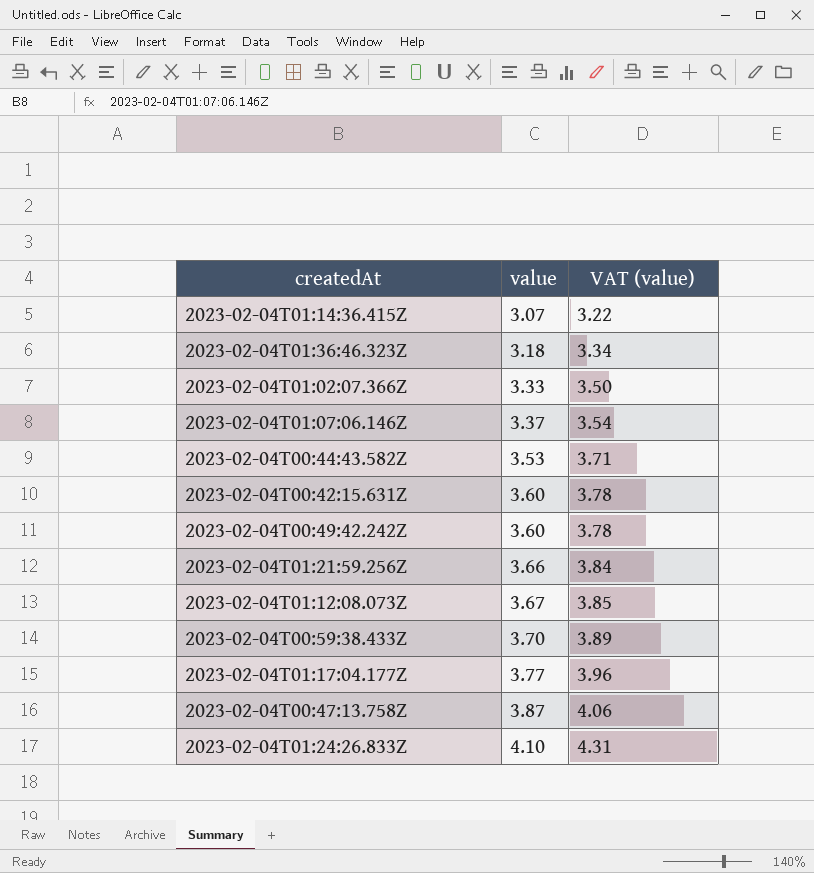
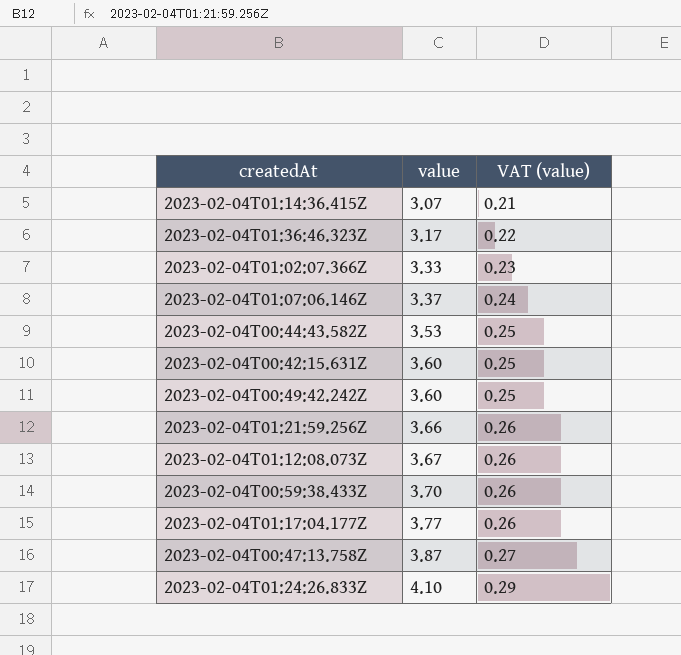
column VAT (value) | formula: [value] * 1.05 -> [value] * 0.07
2023-02-04T01:36:46.323Z | value: 3.18 -> 3.17

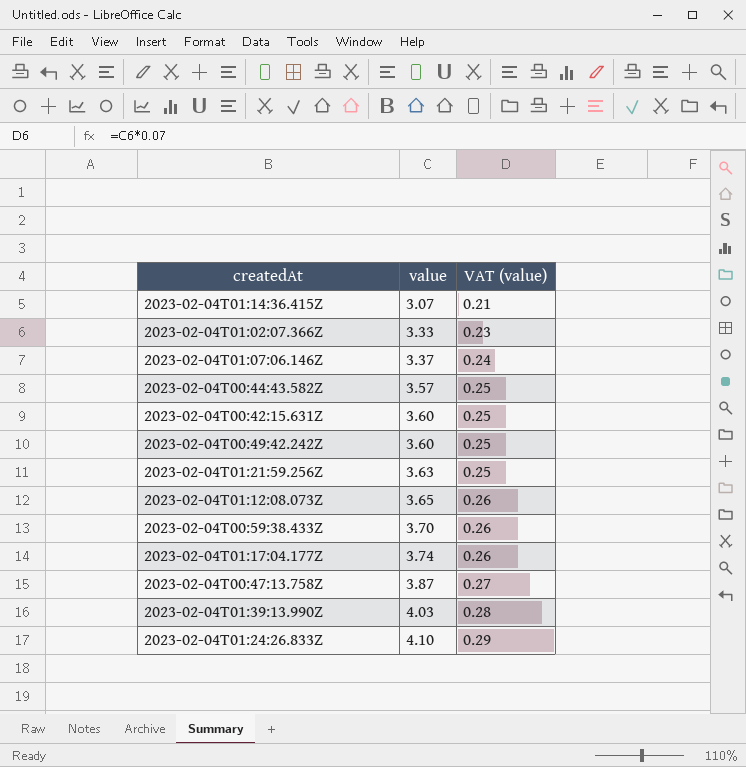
row 2023-02-04T01:36:46.323Z: 3.17 | 0.22 -> none
2023-02-04T00:44:43.582Z | value: 3.53 -> 3.57
2023-02-04T01:21:59.256Z | value: 3.66 -> 3.63
2023-02-04T01:21:59.256Z | VAT (value): 0.26 -> 0.25
2023-02-04T01:12:08.073Z | value: 3.67 -> 3.65
2023-02-04T01:17:04.177Z | value: 3.77 -> 3.74
row 2023-02-04T01:39:13.990Z: none -> 4.03 | 0.28

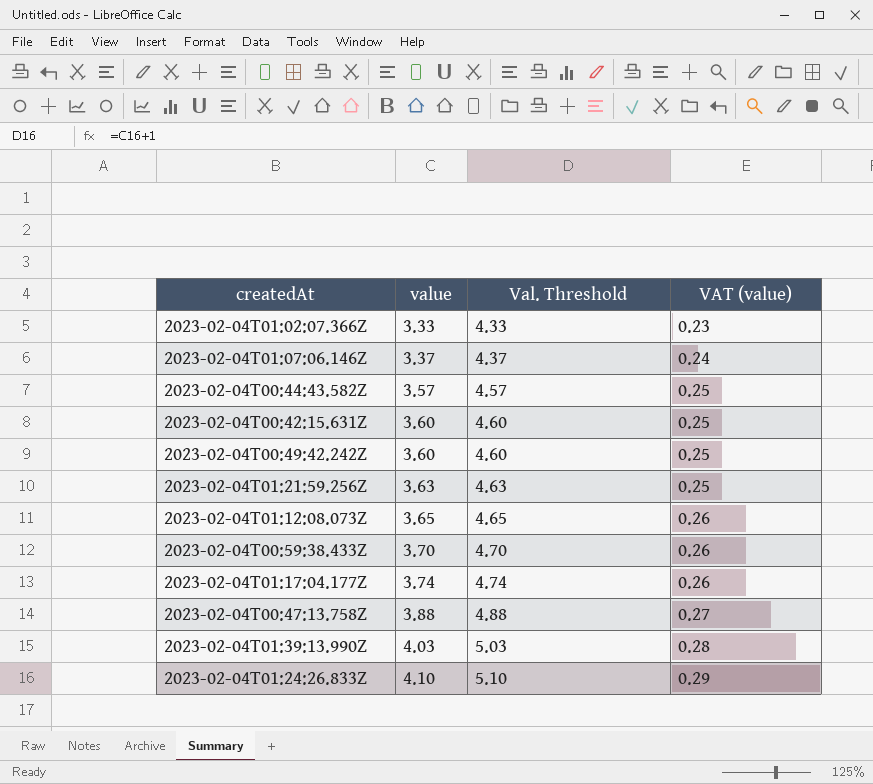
column Val. Threshold | formula: none -> [value] + 1
row 2023-02-04T01:14:36.415Z: 3.07 | 0.21 -> none
2023-02-04T00:47:13.758Z | value: 3.87 -> 3.88

